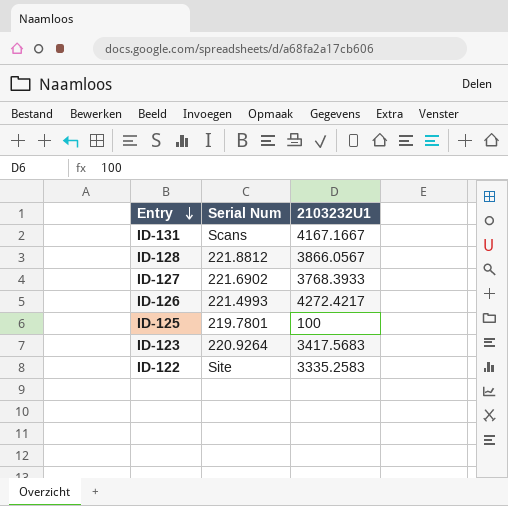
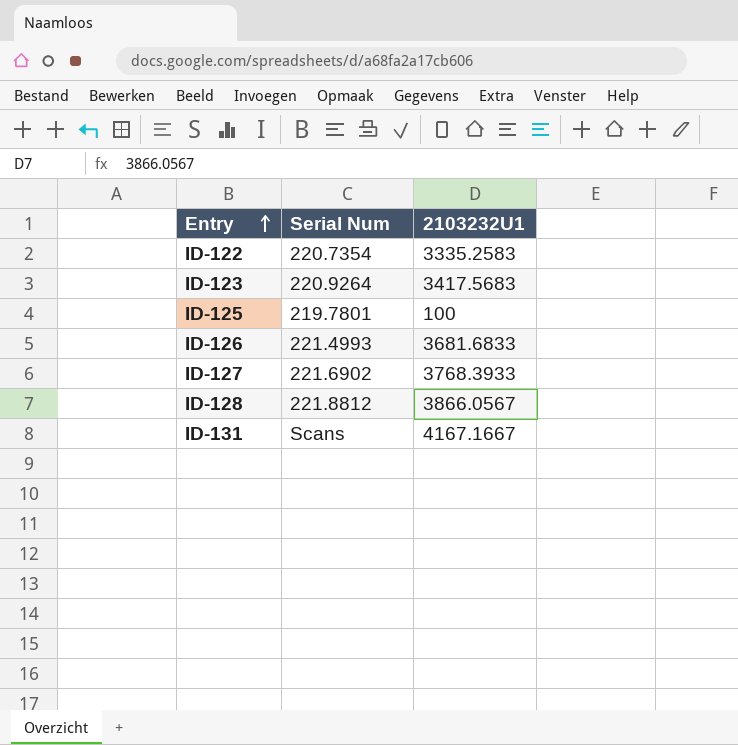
row order: Entry descending -> Entry ascending
ID-122 | Serial Num: Site -> 220.7354
ID-126 | 2103232U1: 4272.4217 -> 3681.6833

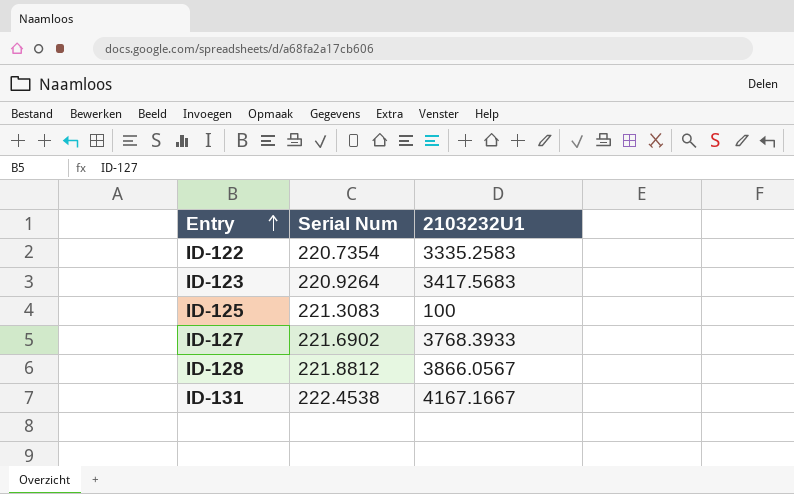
row ID-126: 221.4993 | 3681.6833 -> none
ID-125 | Serial Num: 219.7801 -> 221.3083
ID-131 | Serial Num: Scans -> 222.4538

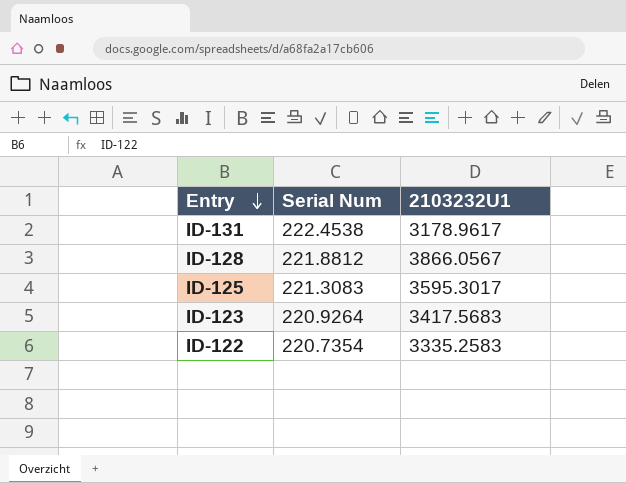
row order: Entry ascending -> Entry descending
row ID-127: 221.6902 | 3768.3933 -> none
ID-131 | 2103232U1: 4167.1667 -> 3178.9617
ID-125 | 2103232U1: 100 -> 3595.3017

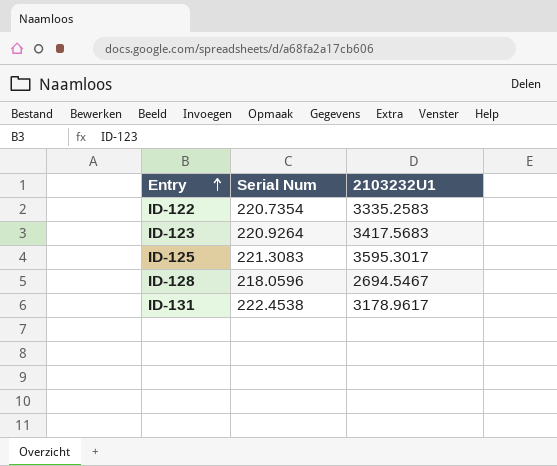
row order: Entry descending -> Entry ascending
ID-128 | Serial Num: 221.8812 -> 218.0596
ID-128 | 2103232U1: 3866.0567 -> 2694.5467

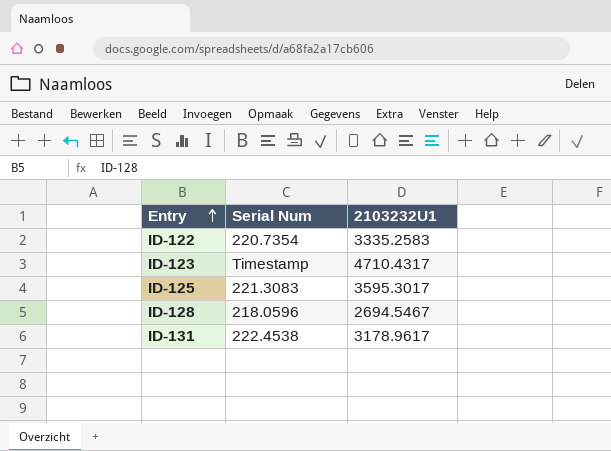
ID-123 | Serial Num: 220.9264 -> Timestamp
ID-123 | 2103232U1: 3417.5683 -> 4710.4317

